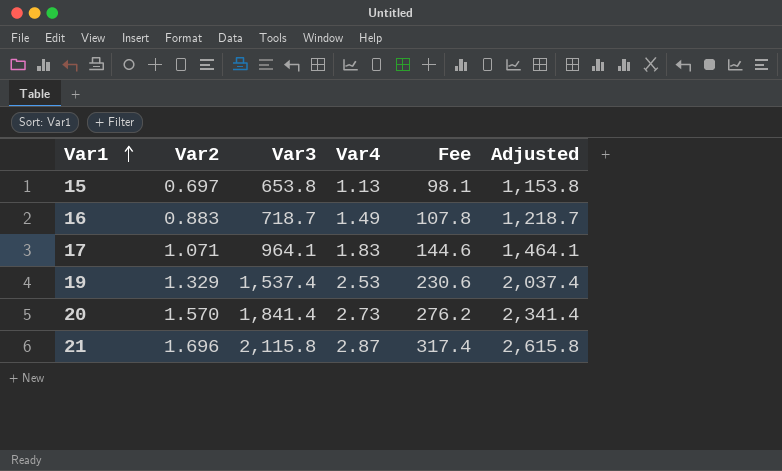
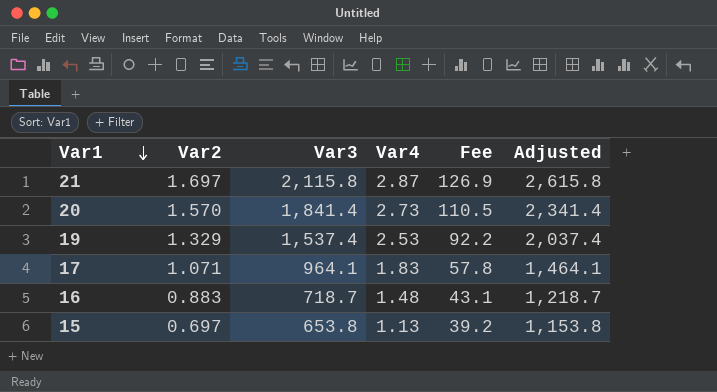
row order: Var1 ascending -> Var1 descending
column Fee | formula: [Var3] * 0.15 -> [Var3] * 0.06
21 | Var2: 1.696 -> 1.697
16 | Var4: 1.49 -> 1.48

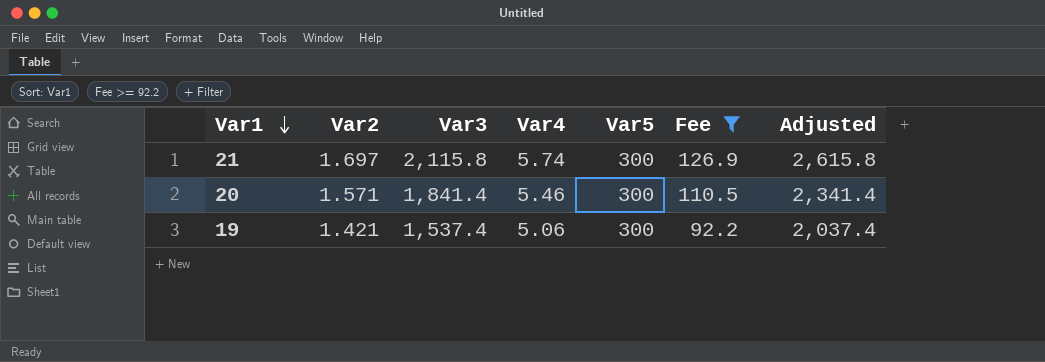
filter: none -> Fee >= 92.2
column Var5 | position: none -> 5
21 | Var4: 2.87 -> 5.74
20 | Var2: 1.570 -> 1.571
20 | Var4: 2.73 -> 5.46
19 | Var2: 1.329 -> 1.421
19 | Var4: 2.53 -> 5.06

